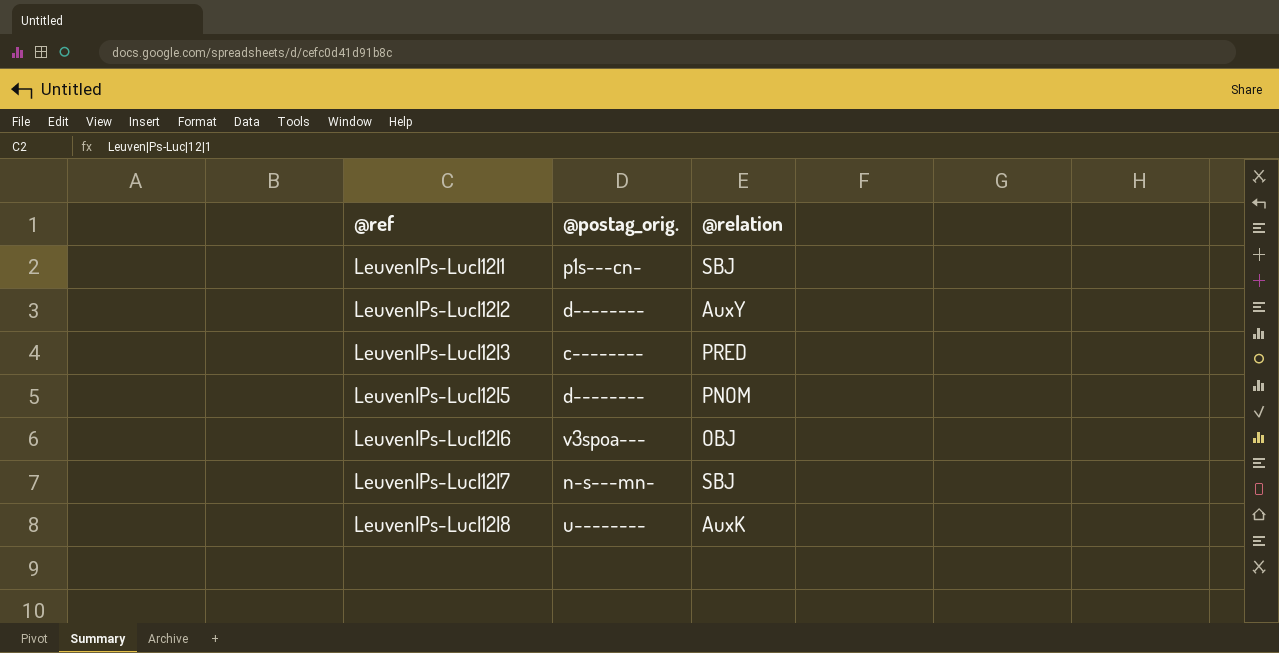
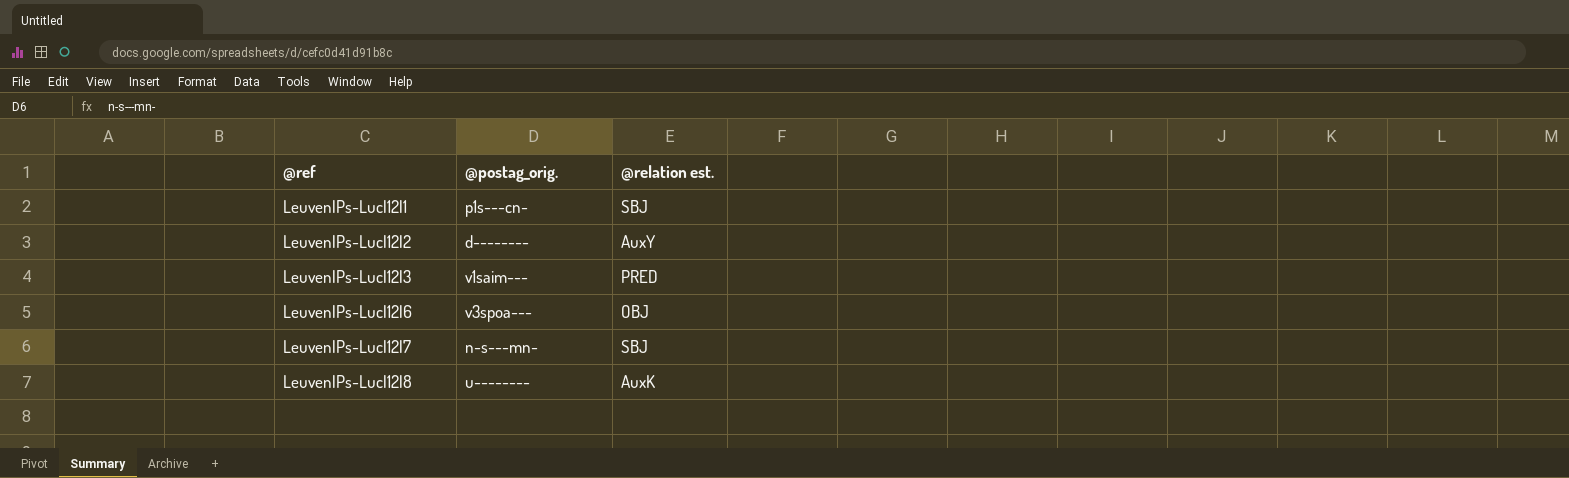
column name: @relation -> @relation est.
row Leuven|Ps-Luc|12|5: d-------- | PNOM -> none
Leuven|Ps-Luc|12|3 | @postag_orig.: c-------- -> v1saim---

